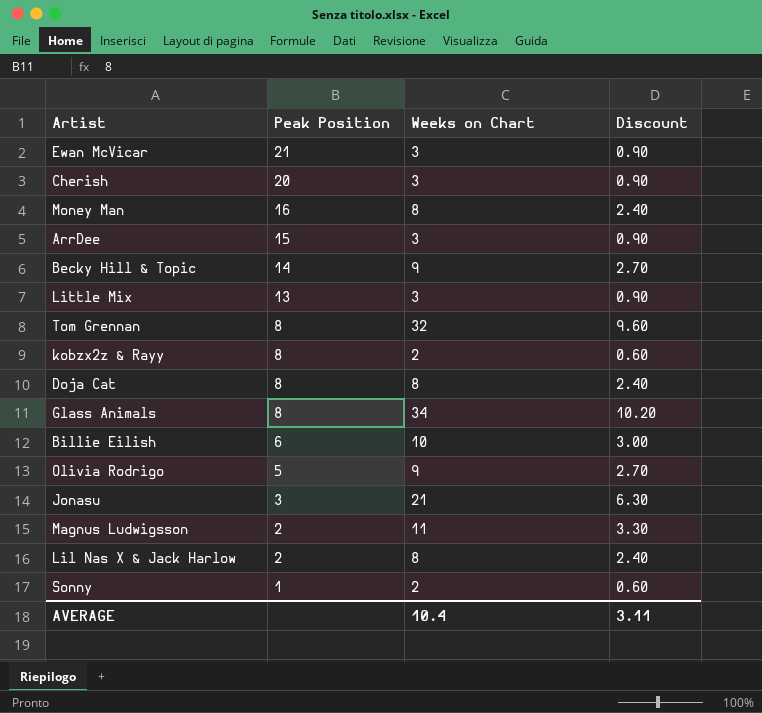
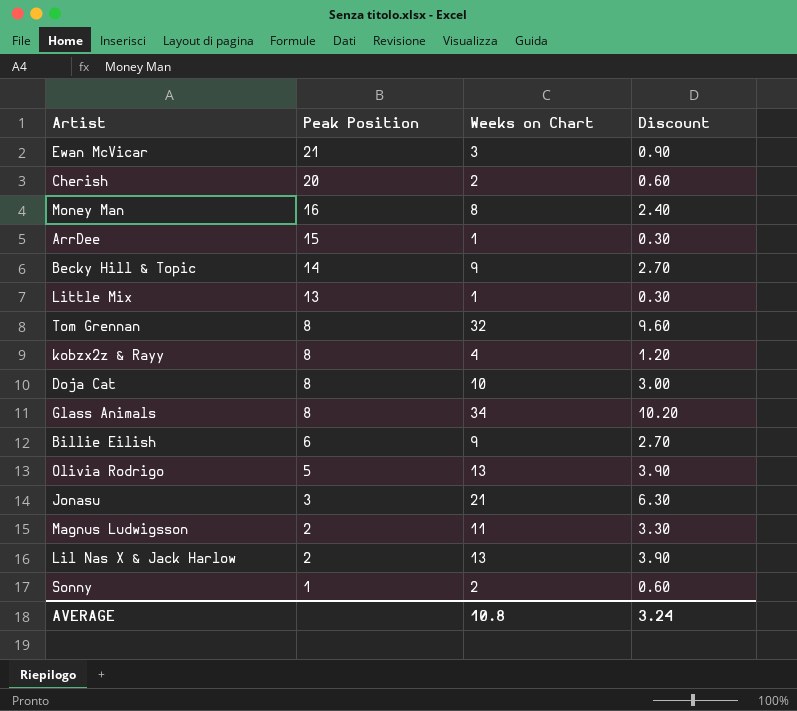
Cherish | Weeks on Chart: 3 -> 2
Cherish | Discount: 0.90 -> 0.60
ArrDee | Weeks on Chart: 3 -> 1
ArrDee | Discount: 0.90 -> 0.30
Little Mix | Weeks on Chart: 3 -> 1
Little Mix | Discount: 0.90 -> 0.30
kobzx2z & Rayy | Weeks on Chart: 2 -> 4
kobzx2z & Rayy | Discount: 0.60 -> 1.20
Doja Cat | Weeks on Chart: 8 -> 10
Doja Cat | Discount: 2.40 -> 3.00
Billie Eilish | Weeks on Chart: 10 -> 9
Billie Eilish | Discount: 3.00 -> 2.70
Olivia Rodrigo | Weeks on Chart: 9 -> 13
Olivia Rodrigo | Discount: 2.70 -> 3.90
Lil Nas X & Jack Harlow | Weeks on Chart: 8 -> 13
Lil Nas X & Jack Harlow | Discount: 2.40 -> 3.90
AVERAGE | Weeks on Chart: 10.4 -> 10.8
AVERAGE | Discount: 3.11 -> 3.24

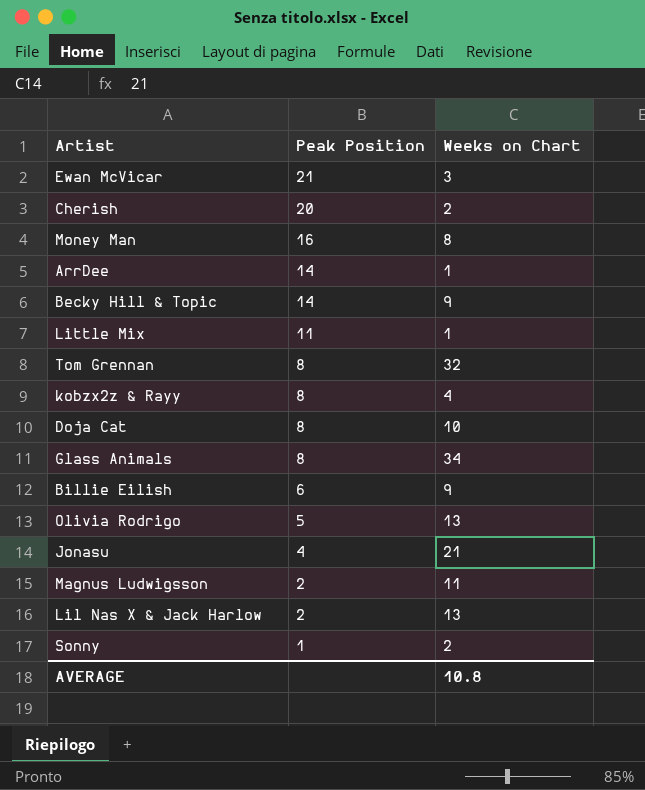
column Discount | formula: [Weeks on Chart] * 0.3 -> none
ArrDee | Peak Position: 15 -> 14
Little Mix | Peak Position: 13 -> 11
Jonasu | Peak Position: 3 -> 4

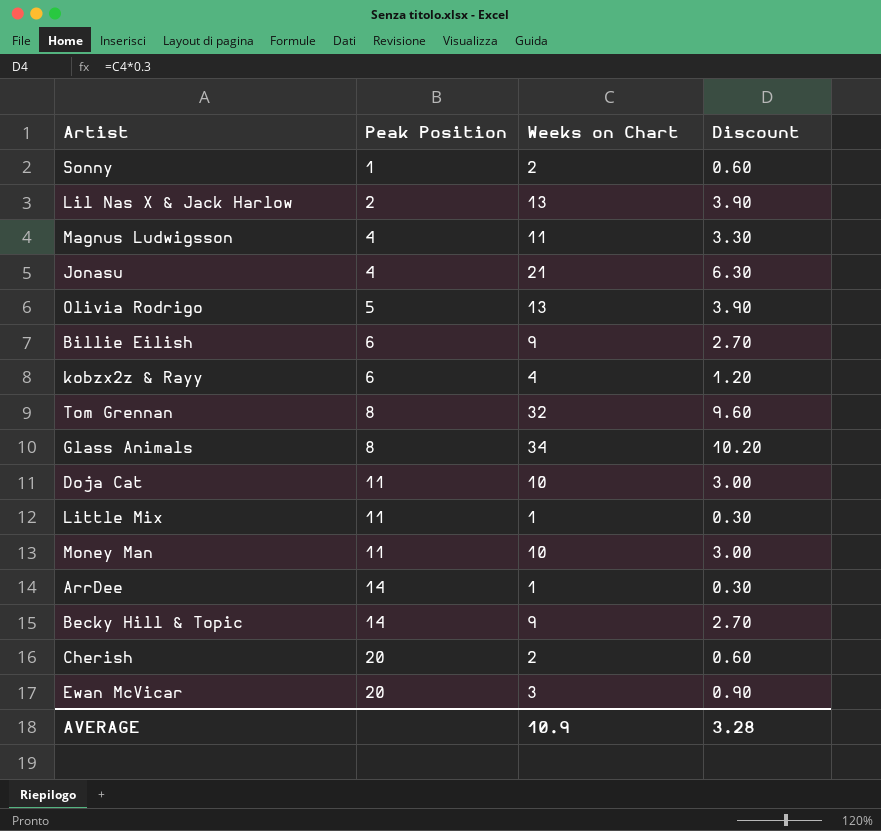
row order: Peak Position descending -> Peak Position ascending
column Discount | formula: none -> [Weeks on Chart] * 0.3
Magnus Ludwigsson | Peak Position: 2 -> 4
kobzx2z & Rayy | Peak Position: 8 -> 6
Doja Cat | Peak Position: 8 -> 11
Money Man | Peak Position: 16 -> 11
Money Man | Weeks on Chart: 8 -> 10
Ewan McVicar | Peak Position: 21 -> 20
AVERAGE | Weeks on Chart: 10.8 -> 10.9

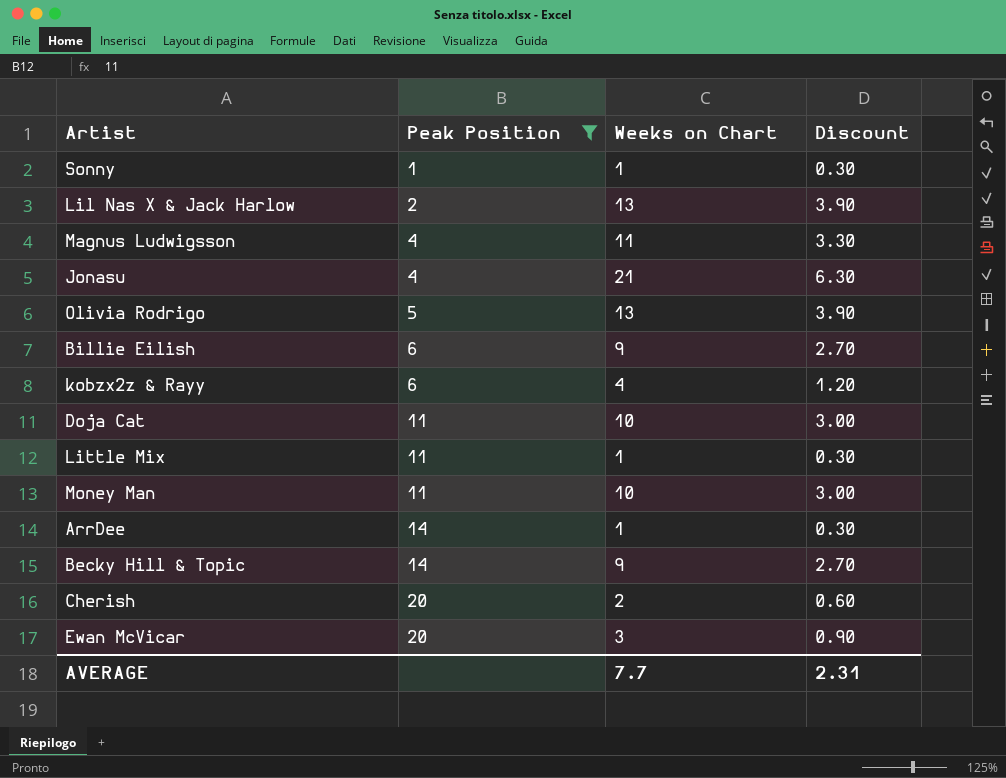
filter: none -> Peak Position != 8
Sonny | Weeks on Chart: 2 -> 1
Sonny | Discount: 0.60 -> 0.30
AVERAGE | Weeks on Chart: 10.9 -> 7.7
AVERAGE | Discount: 3.28 -> 2.31

